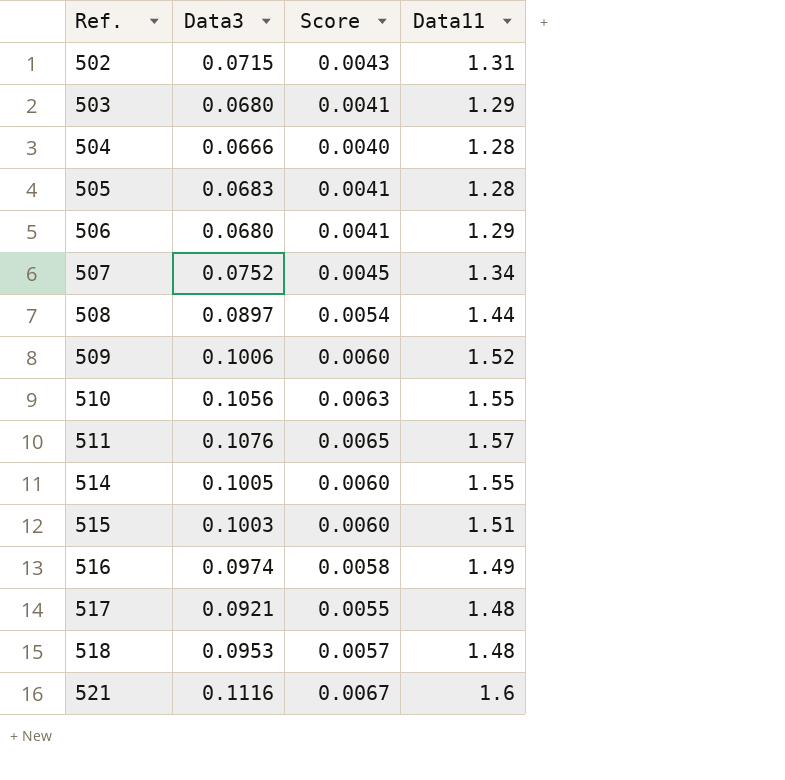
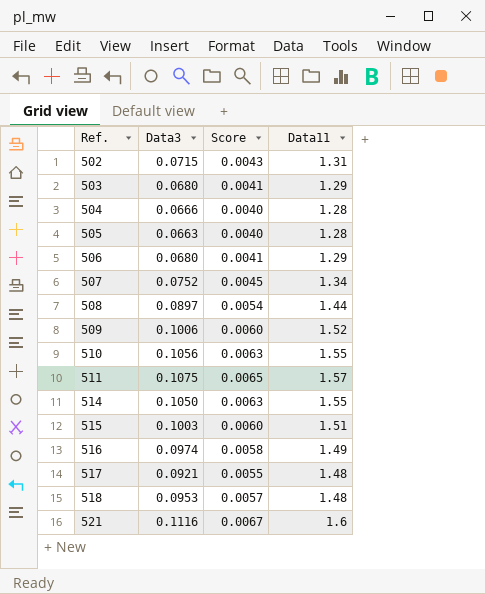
505 | Data3: 0.0683 -> 0.0663
505 | Score: 0.0041 -> 0.0040
511 | Data3: 0.1076 -> 0.1075
514 | Data3: 0.1005 -> 0.1050
514 | Score: 0.0060 -> 0.0063

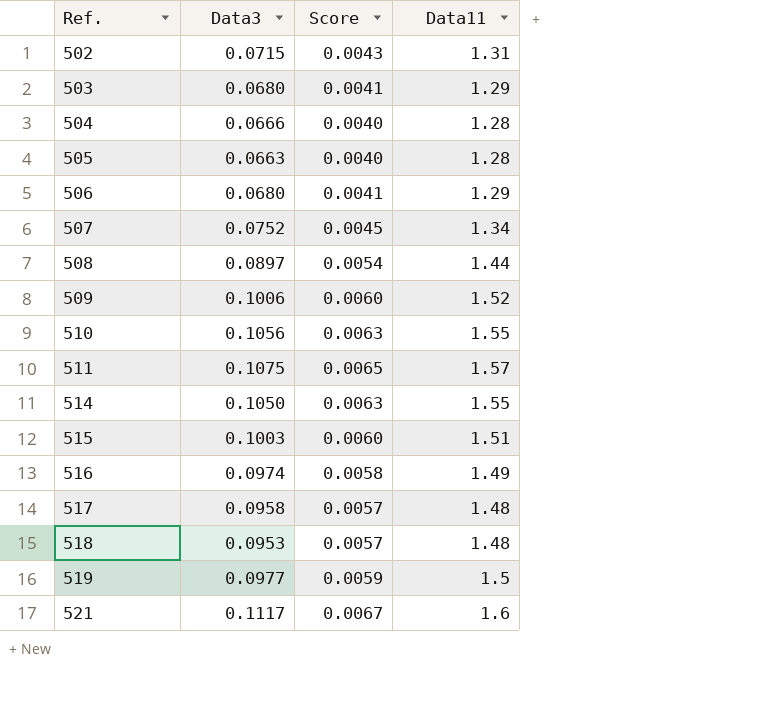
517 | Data3: 0.0921 -> 0.0958
517 | Score: 0.0055 -> 0.0057
row 519: none -> 0.0977 | 0.0059 | 1.5
521 | Data3: 0.1116 -> 0.1117

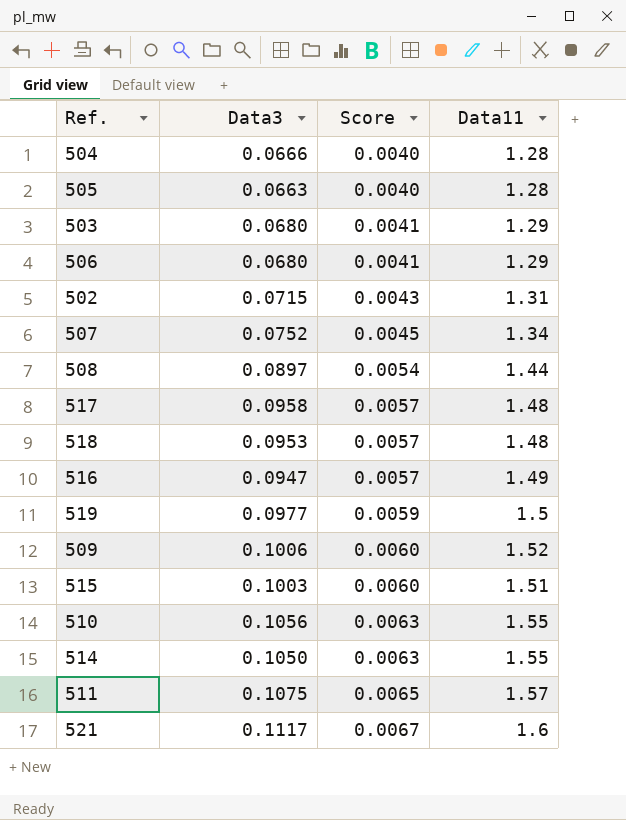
row order: Ref. ascending -> Score ascending
516 | Data3: 0.0974 -> 0.0947
516 | Score: 0.0058 -> 0.0057

